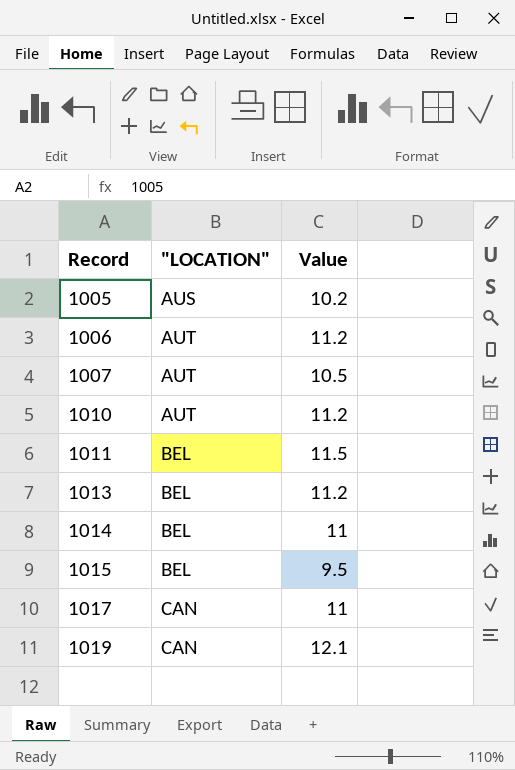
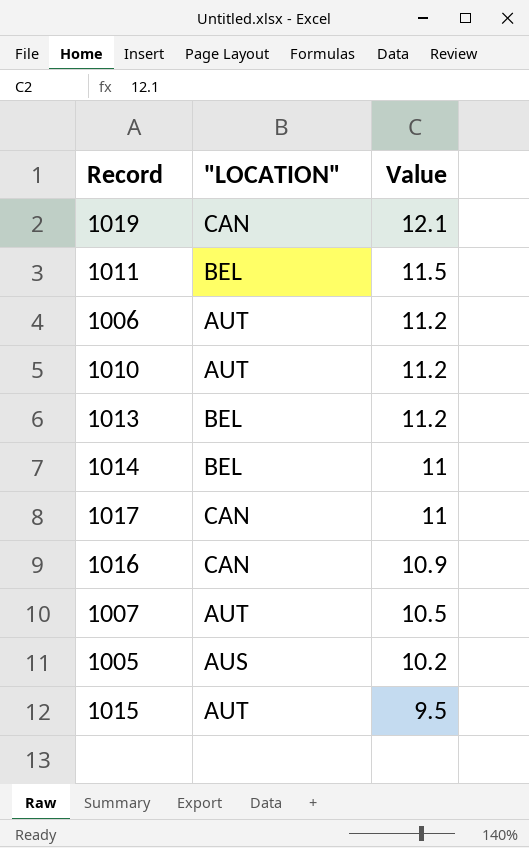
row order: Record ascending -> Value descending
row 1016: none -> CAN | 10.9
1015 | "LOCATION": BEL -> AUT

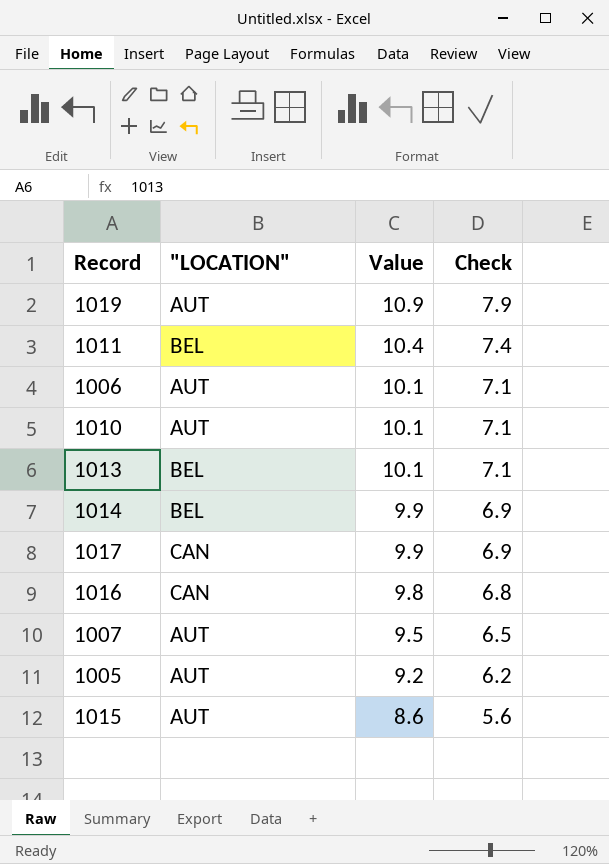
column Check | formula: none -> [Value] - 3
1019 | "LOCATION": CAN -> AUT
1019 | Value: 12.1 -> 10.9
1011 | Value: 11.5 -> 10.4
1006 | Value: 11.2 -> 10.1
1010 | Value: 11.2 -> 10.1
1013 | Value: 11.2 -> 10.1
1014 | Value: 11 -> 9.9
1017 | Value: 11 -> 9.9
1016 | Value: 10.9 -> 9.8
1007 | Value: 10.5 -> 9.5
1005 | "LOCATION": AUS -> AUT
1005 | Value: 10.2 -> 9.2
1015 | Value: 9.5 -> 8.6

